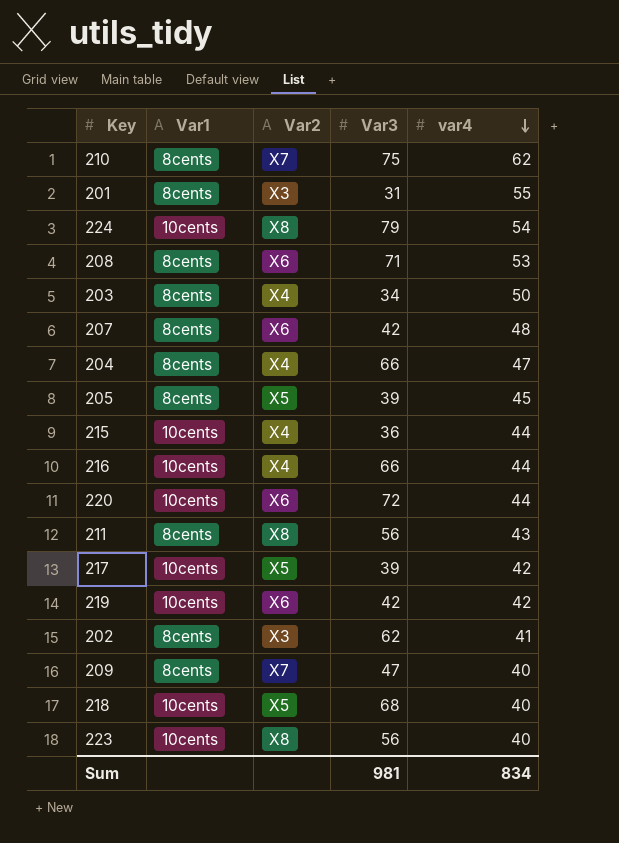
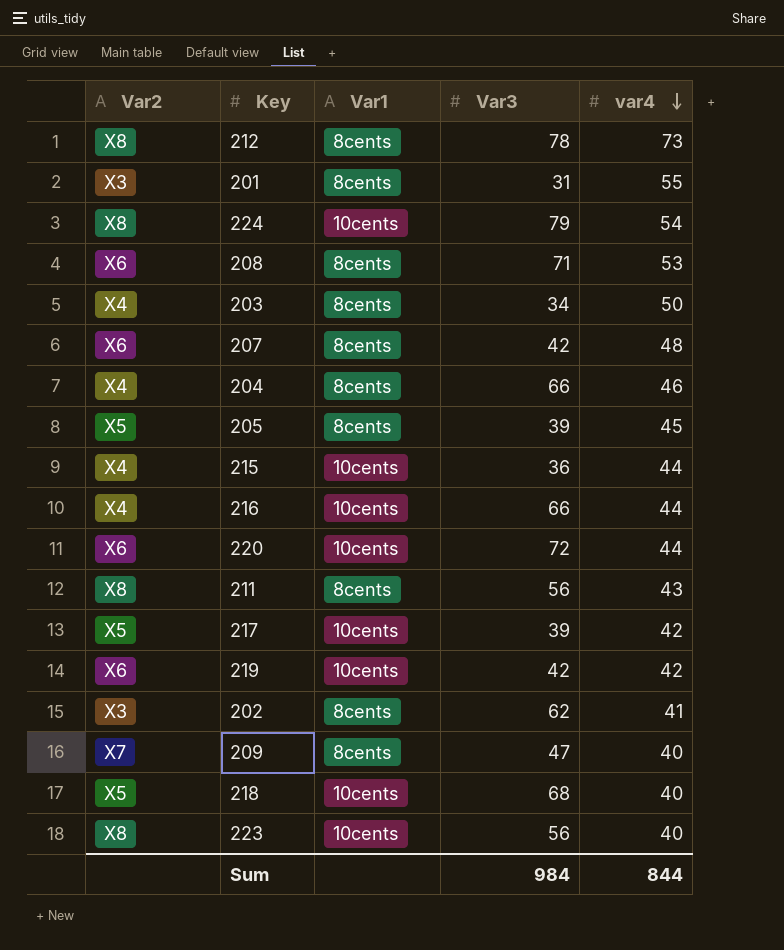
column Var2 | position: 3 -> 1
row 210: 8cents | X7 | 75 | 62 -> none
row 212: none -> X8 | 8cents | 78 | 73
204 | var4: 47 -> 46
Sum | Var3: 981 -> 984
Sum | var4: 834 -> 844

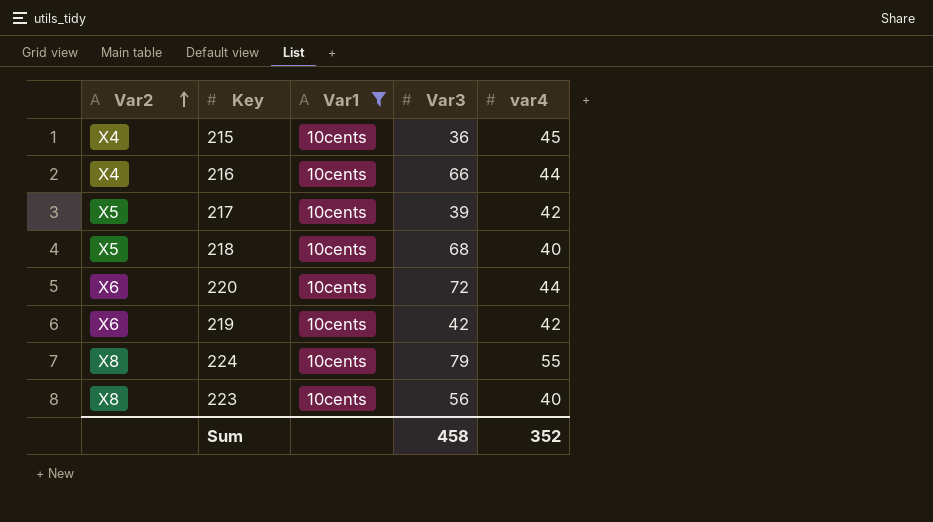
filter: none -> Var1 = 10cents
row order: var4 descending -> Var2 ascending
215 | var4: 44 -> 45
224 | var4: 54 -> 55
Sum | Var3: 984 -> 458
Sum | var4: 844 -> 352

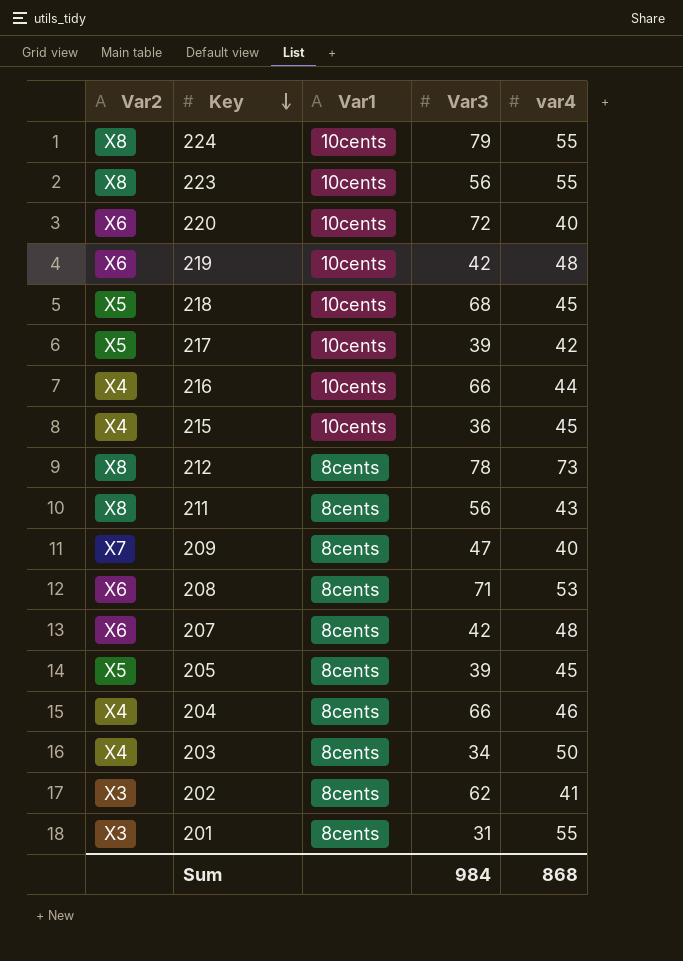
filter: Var1 = 10cents -> none
row order: Var2 ascending -> Key descending
223 | var4: 40 -> 55
220 | var4: 44 -> 40
219 | var4: 42 -> 48
218 | var4: 40 -> 45
Sum | Var3: 458 -> 984
Sum | var4: 352 -> 868

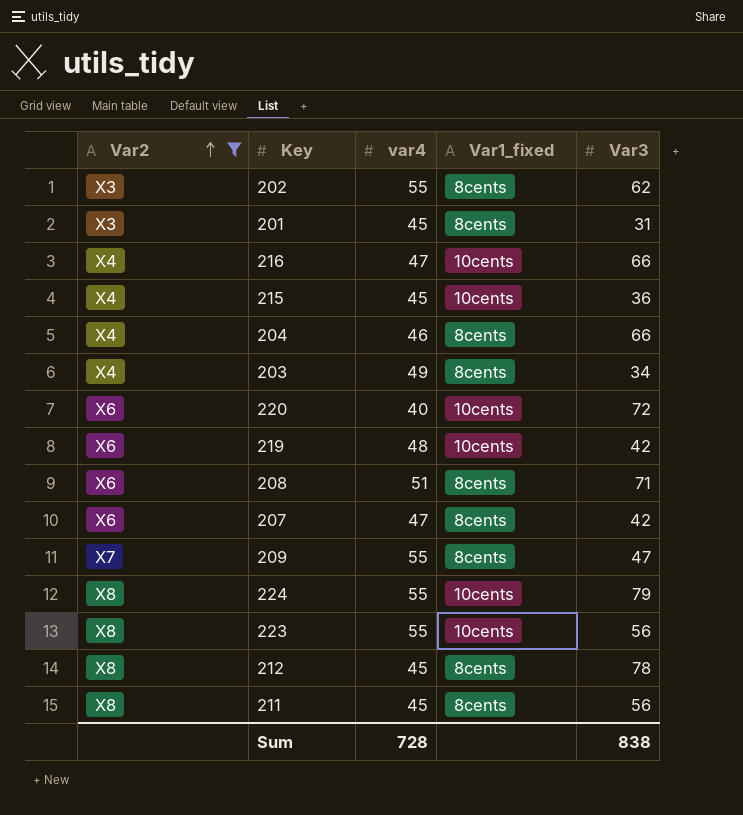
filter: none -> Var2 != X5
row order: Key descending -> Var2 ascending
column var4 | position: 5 -> 3
column name: Var1 -> Var1_fixed
202 | var4: 41 -> 55
201 | var4: 55 -> 45
216 | var4: 44 -> 47
203 | var4: 50 -> 49
208 | var4: 53 -> 51
207 | var4: 48 -> 47
209 | var4: 40 -> 55
212 | var4: 73 -> 45
211 | var4: 43 -> 45
Sum | var4: 868 -> 728
Sum | Var3: 984 -> 838

